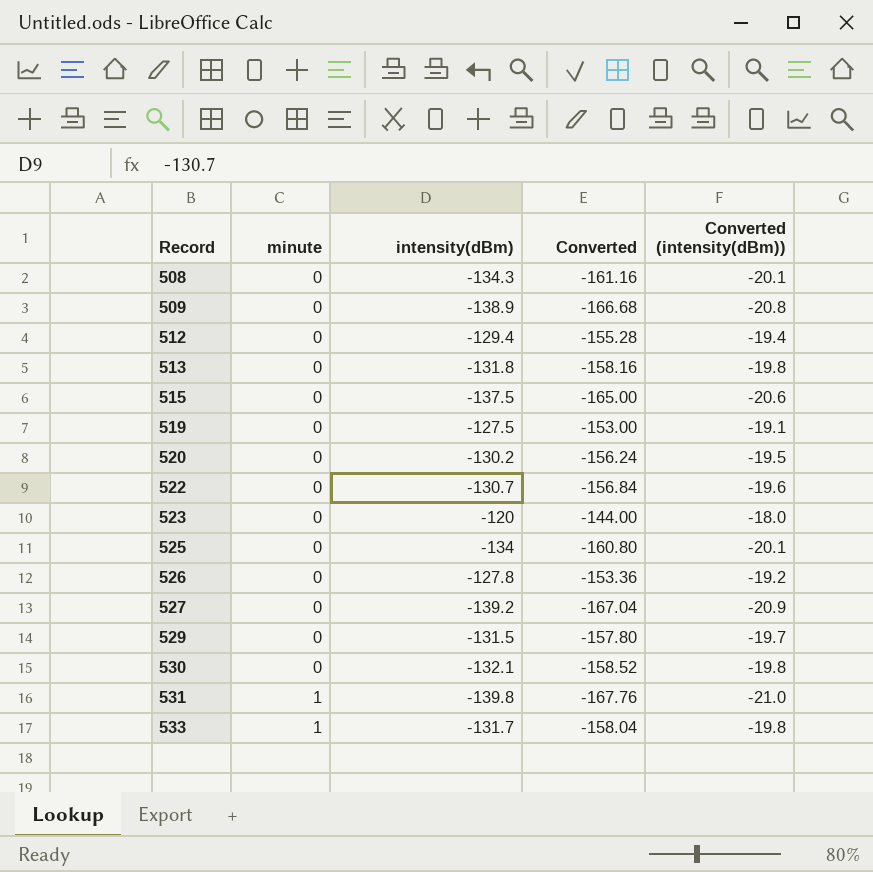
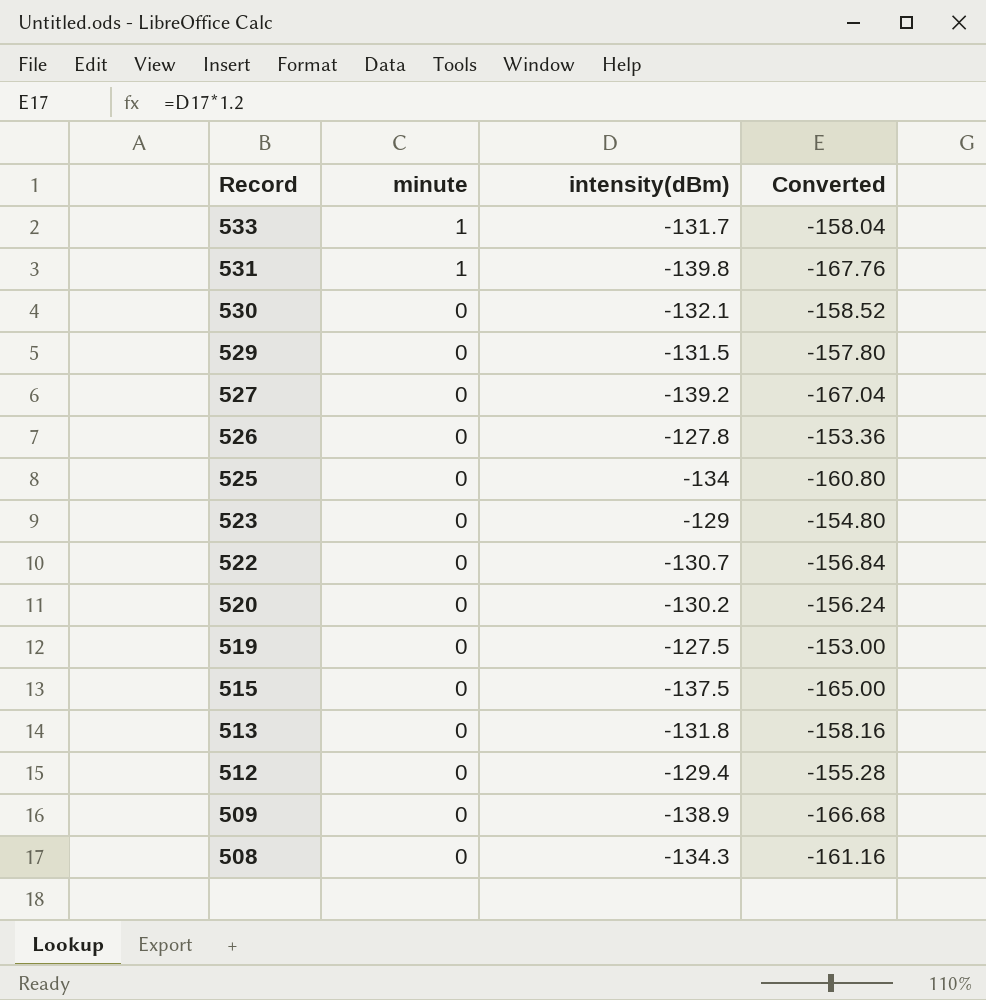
row order: Record ascending -> Record descending
column Converted (intensity(dBm)) | formula: [intensity(dBm)] * 0.15 -> none
523 | intensity(dBm): -120 -> -129
523 | Converted: -144.00 -> -154.80

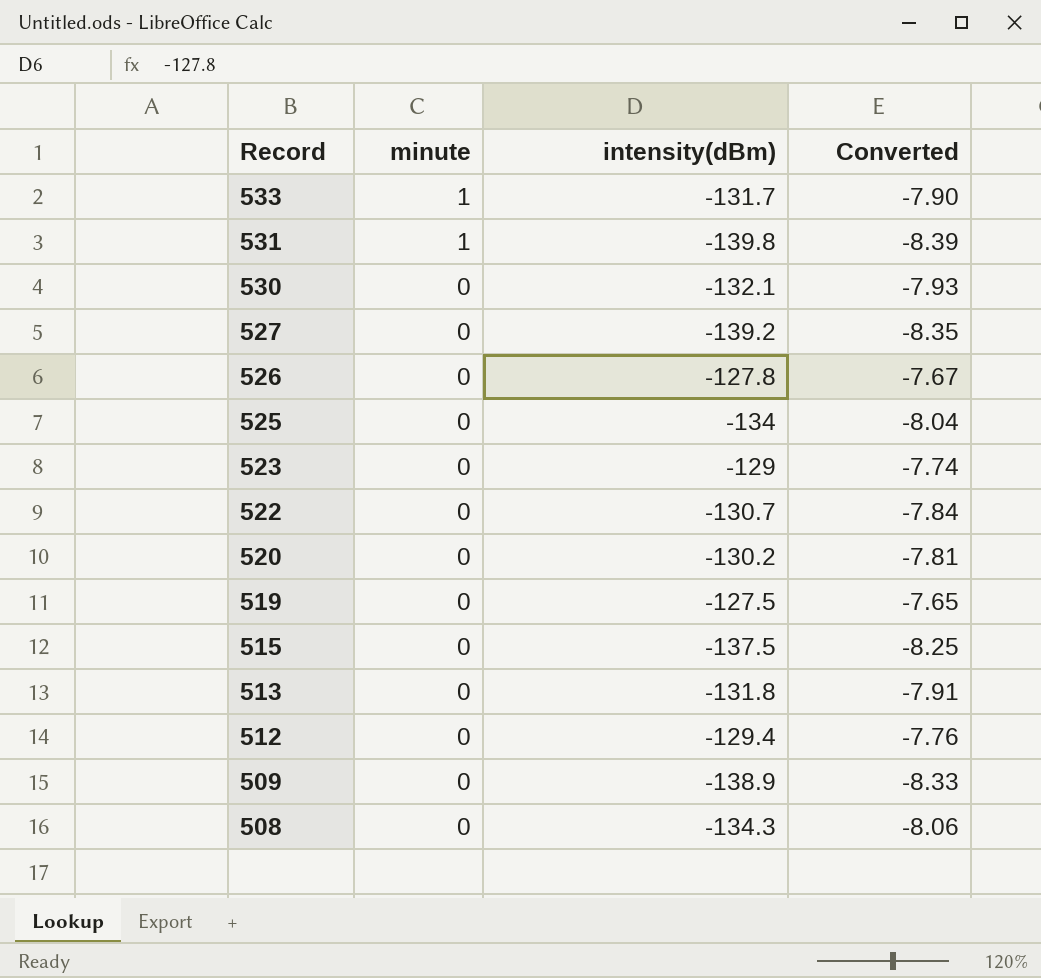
column Converted | formula: [intensity(dBm)] * 1.2 -> [intensity(dBm)] * 0.06
row 529: 0 | -131.5 | -157.80 -> none

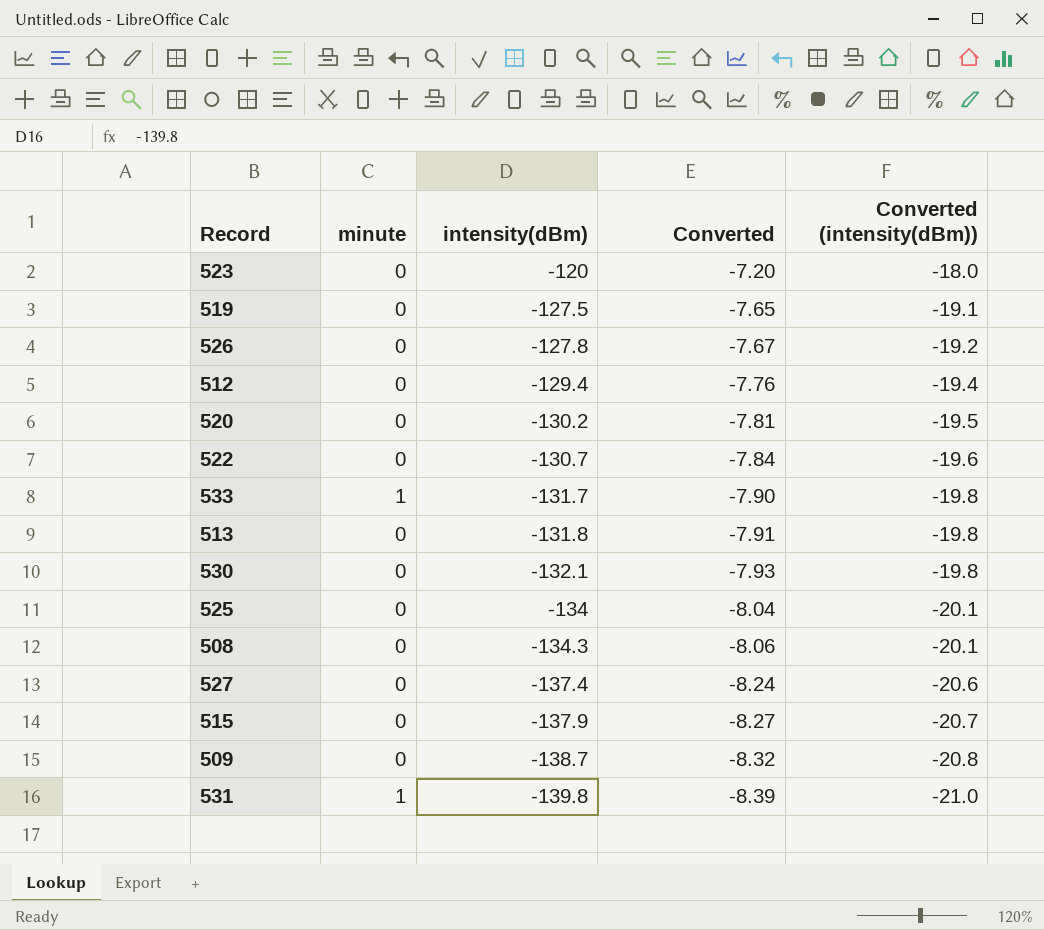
row order: Record descending -> intensity(dBm) descending
column Converted (intensity(dBm)) | formula: none -> [intensity(dBm)] * 0.15
523 | intensity(dBm): -129 -> -120
523 | Converted: -7.74 -> -7.20
527 | intensity(dBm): -139.2 -> -137.4
527 | Converted: -8.35 -> -8.24
515 | intensity(dBm): -137.5 -> -137.9
515 | Converted: -8.25 -> -8.27
509 | intensity(dBm): -138.9 -> -138.7
509 | Converted: -8.33 -> -8.32

